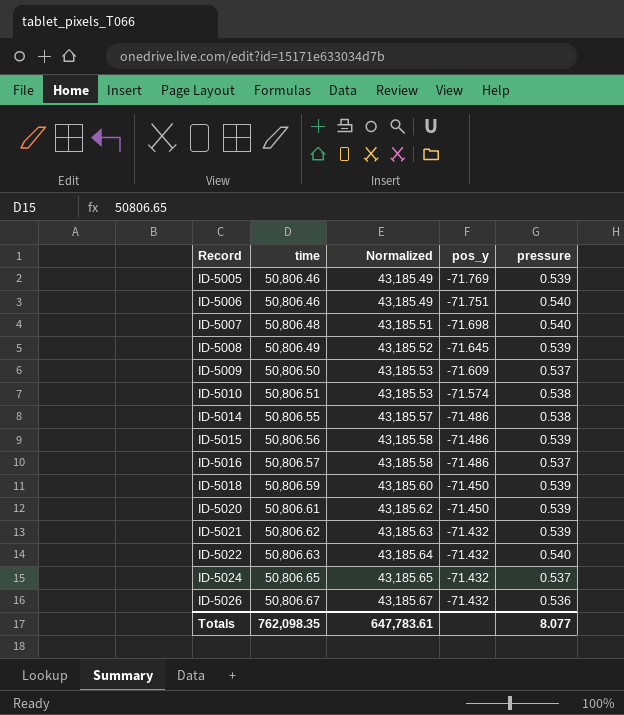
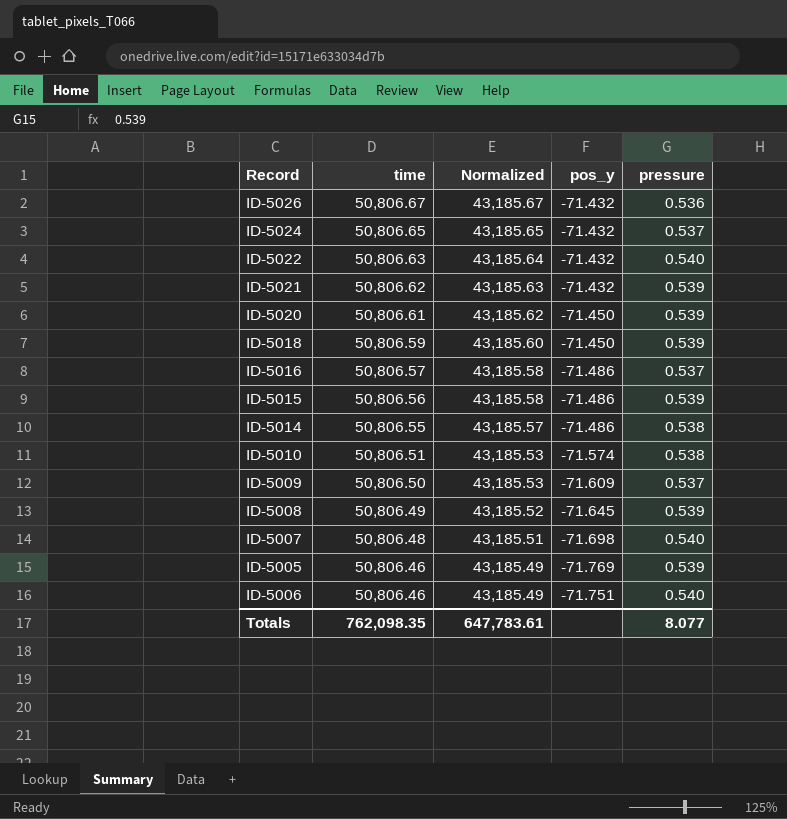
row order: Record ascending -> time descending

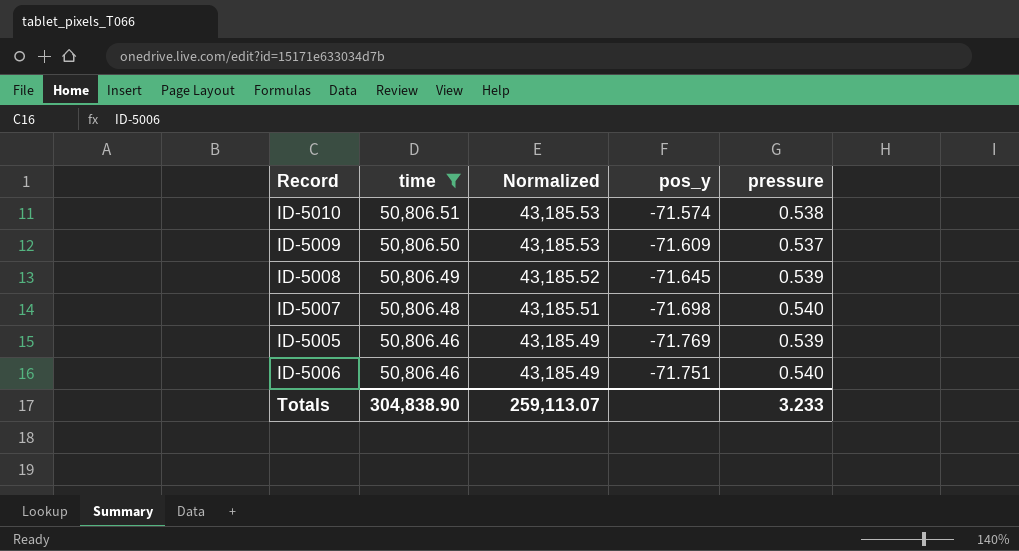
filter: none -> time <= 50,806.51
Totals | time: 762,098.35 -> 304,838.90
Totals | Normalized: 647,783.61 -> 259,113.07
Totals | pressure: 8.077 -> 3.233

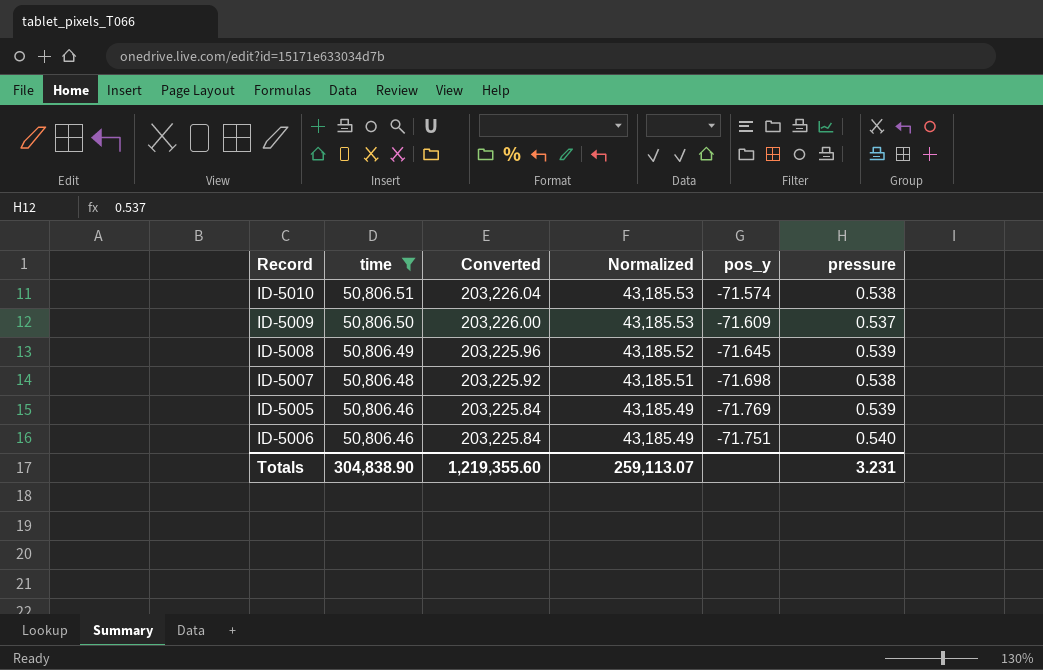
column Converted | formula: none -> [time] * 4
ID-5007 | pressure: 0.540 -> 0.538
Totals | pressure: 3.233 -> 3.231

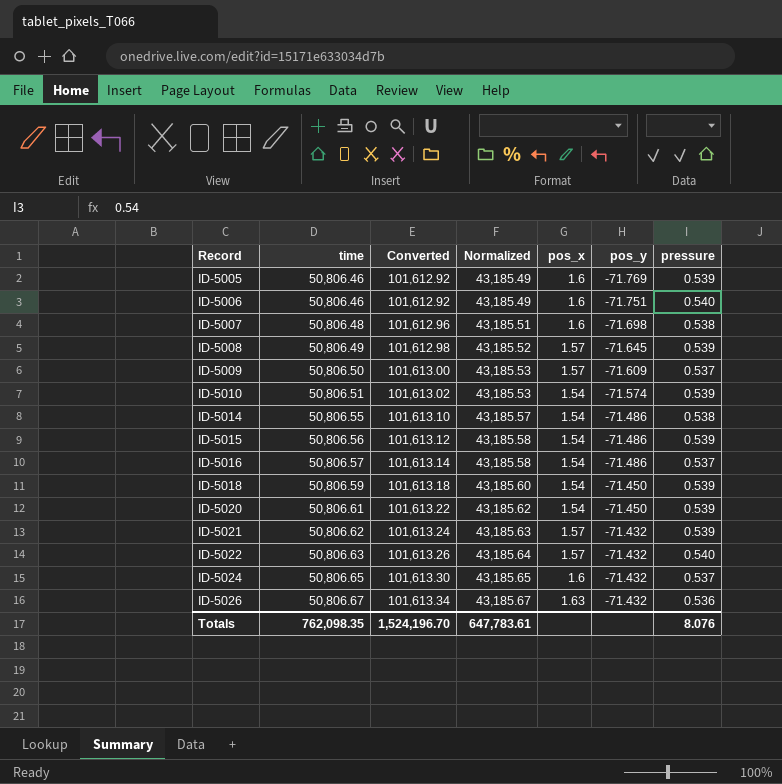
filter: time <= 50,806.51 -> none
row order: time descending -> Record ascending
column Converted | formula: [time] * 4 -> [time] * 2
column pos_x | position: none -> 5
ID-5010 | pressure: 0.538 -> 0.539
Totals | time: 304,838.90 -> 762,098.35
Totals | Converted: 1,219,355.60 -> 1,524,196.70
Totals | Normalized: 259,113.07 -> 647,783.61
Totals | pressure: 3.231 -> 8.076

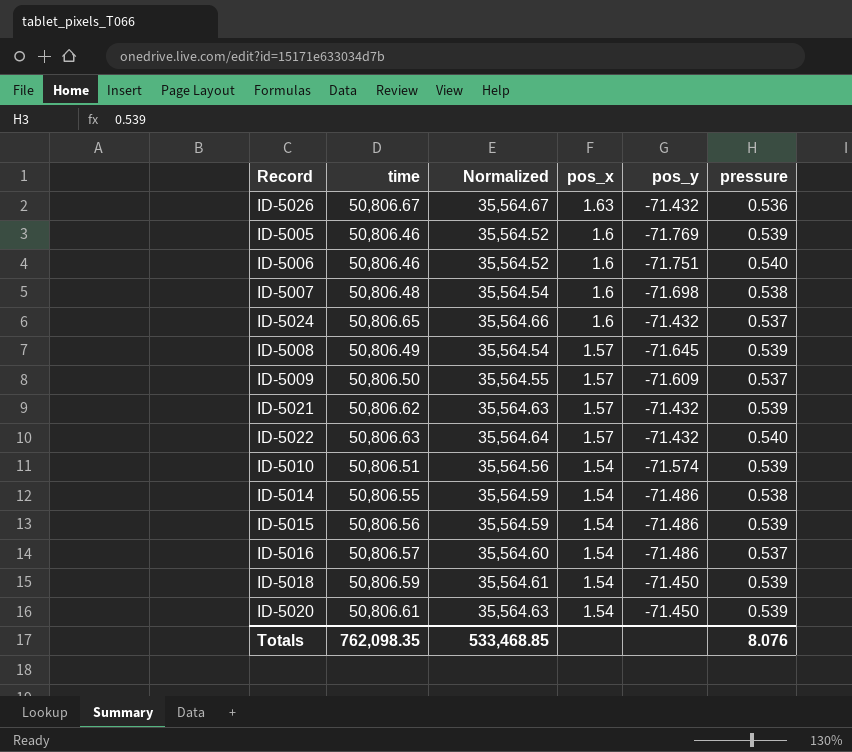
row order: Record ascending -> pos_x descending
column Converted | formula: [time] * 2 -> none
column Normalized | formula: [time] * 0.85 -> [time] * 0.7
Totals | Normalized: 647,783.61 -> 533,468.85

